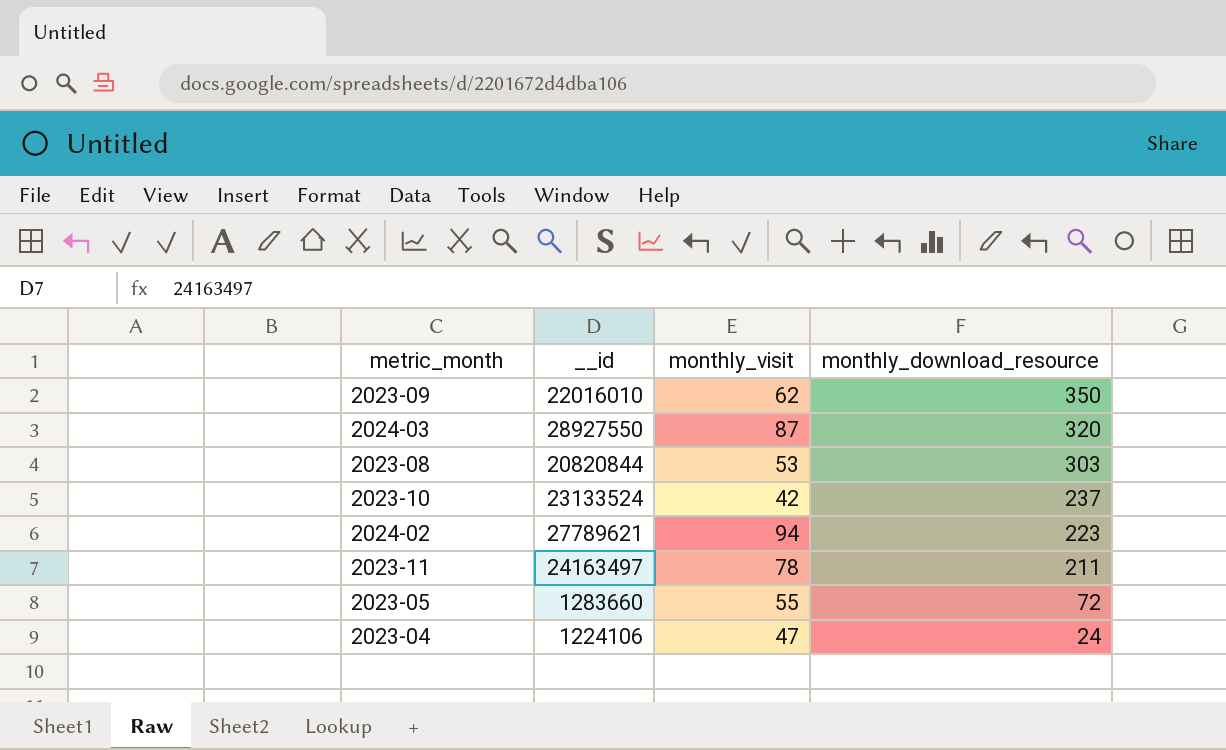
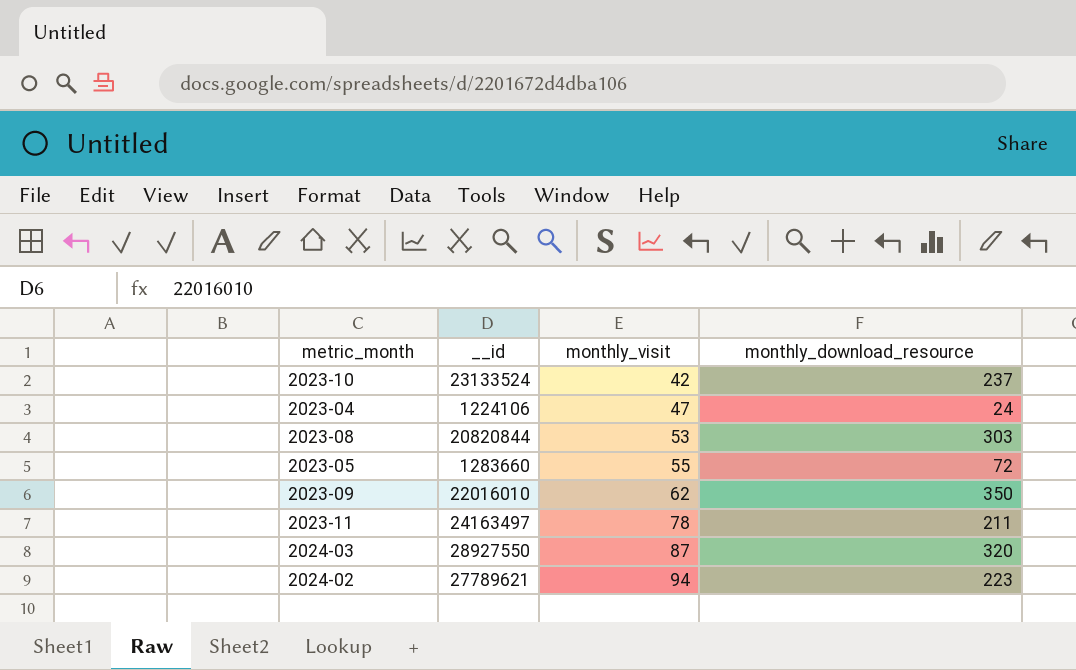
row order: monthly_download_resource descending -> monthly_visit ascending

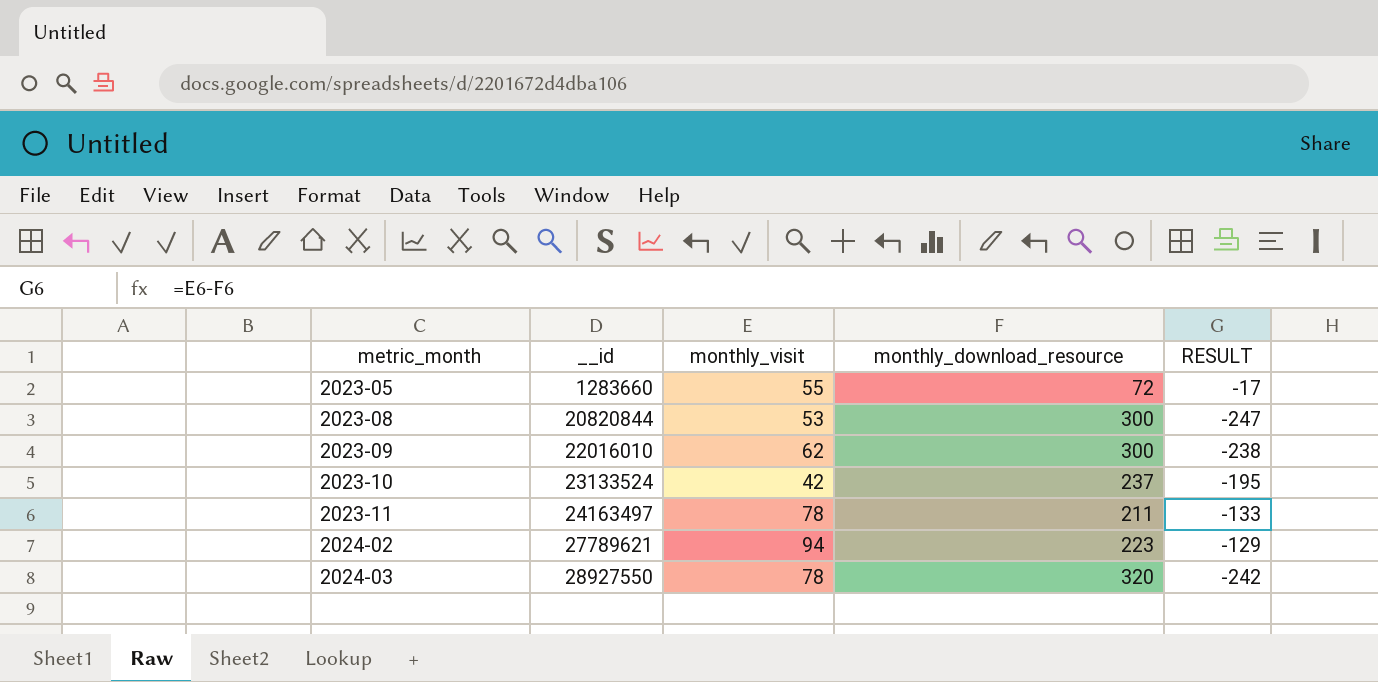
row order: monthly_visit ascending -> metric_month ascending
column RESULT | formula: none -> [monthly_visit] - [monthly_download_resource]
row 2023-04: 1224106 | 47 | 24 -> none
2023-08 | monthly_download_resource: 303 -> 300
2023-09 | monthly_download_resource: 350 -> 300
2024-03 | monthly_visit: 87 -> 78

